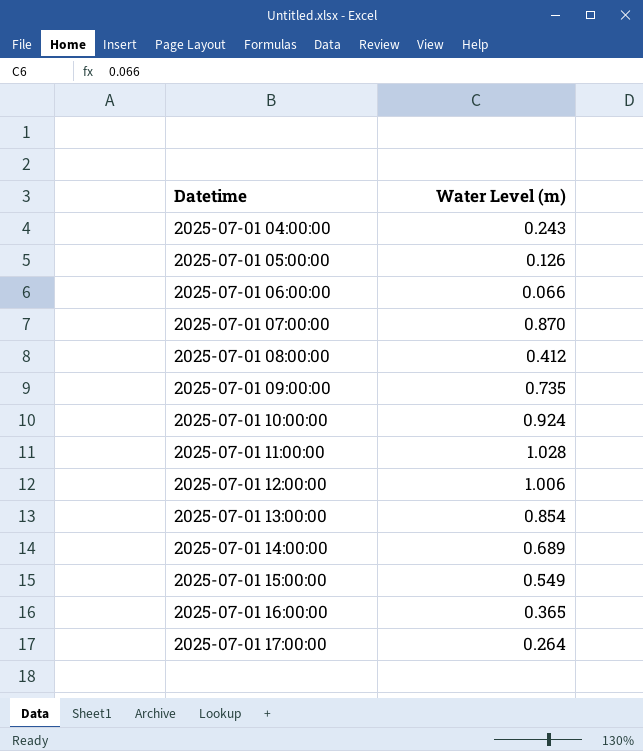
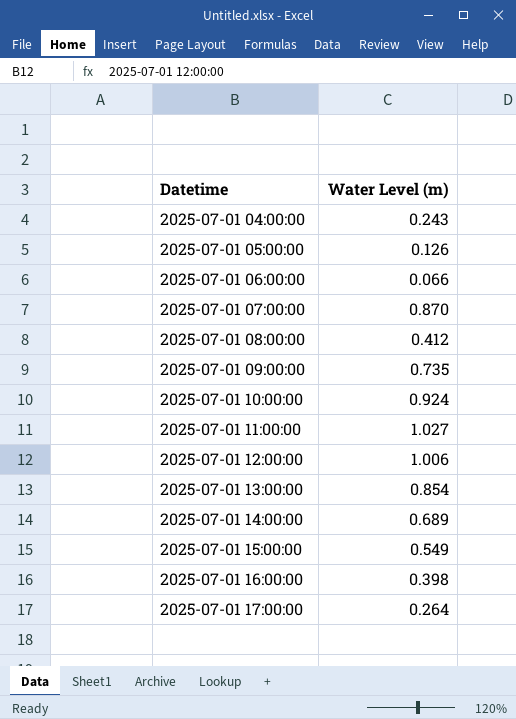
2025-07-01 11:00:00 | Water Level (m): 1.028 -> 1.027
2025-07-01 16:00:00 | Water Level (m): 0.365 -> 0.398

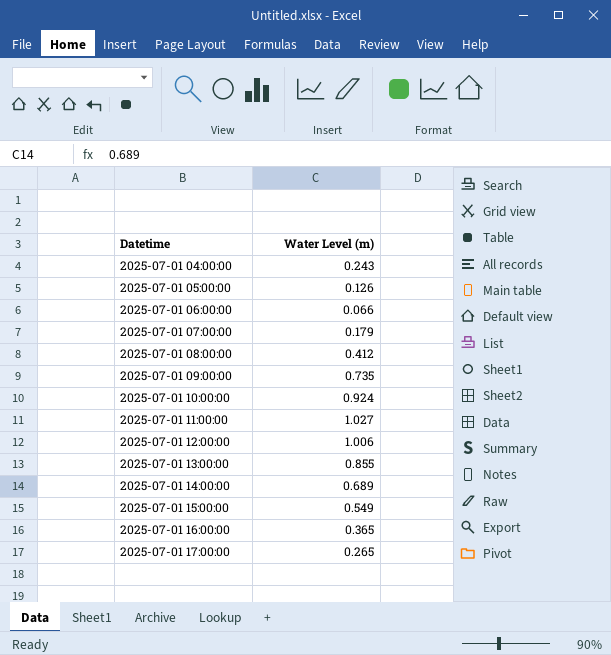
2025-07-01 07:00:00 | Water Level (m): 0.870 -> 0.179
2025-07-01 13:00:00 | Water Level (m): 0.854 -> 0.855
2025-07-01 16:00:00 | Water Level (m): 0.398 -> 0.365
2025-07-01 17:00:00 | Water Level (m): 0.264 -> 0.265

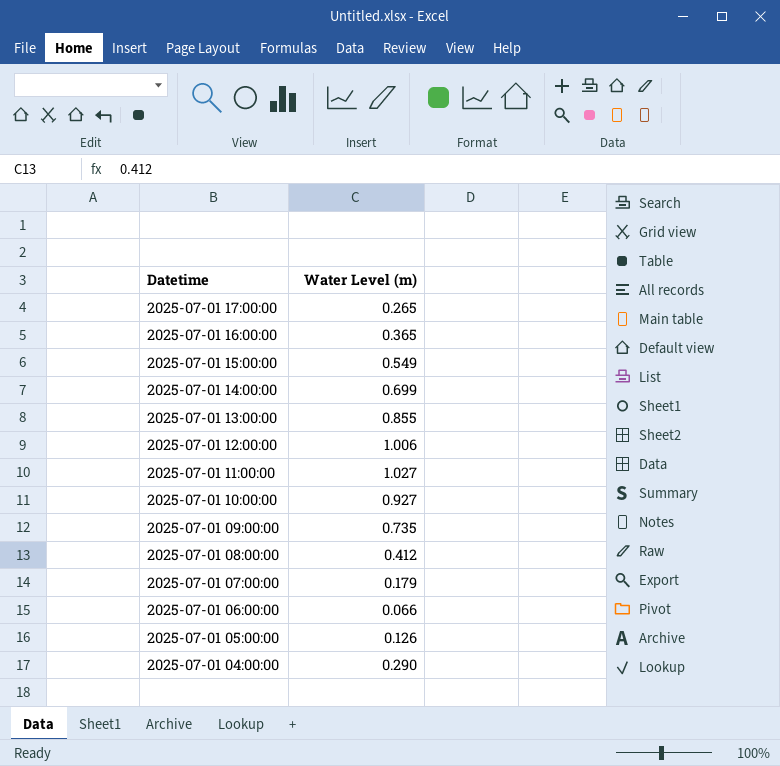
row order: Datetime ascending -> Datetime descending
2025-07-01 14:00:00 | Water Level (m): 0.689 -> 0.699
2025-07-01 10:00:00 | Water Level (m): 0.924 -> 0.927
2025-07-01 04:00:00 | Water Level (m): 0.243 -> 0.290

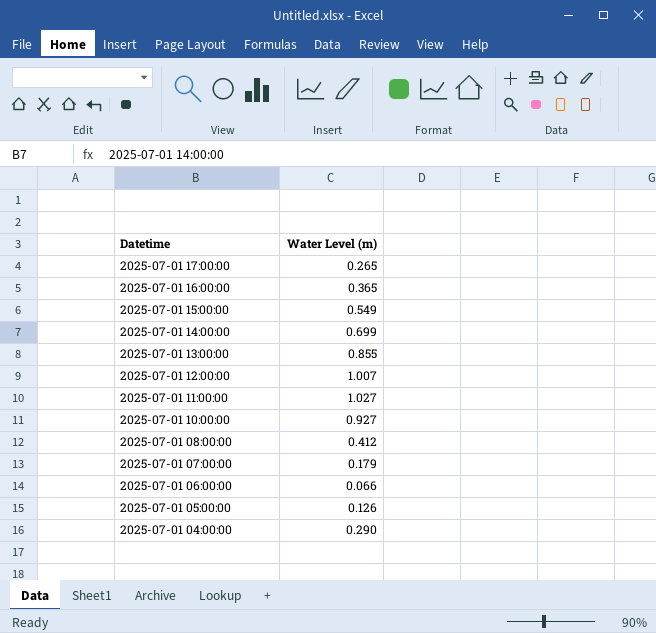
row 2025-07-01 09:00:00: 0.735 -> none
2025-07-01 12:00:00 | Water Level (m): 1.006 -> 1.007

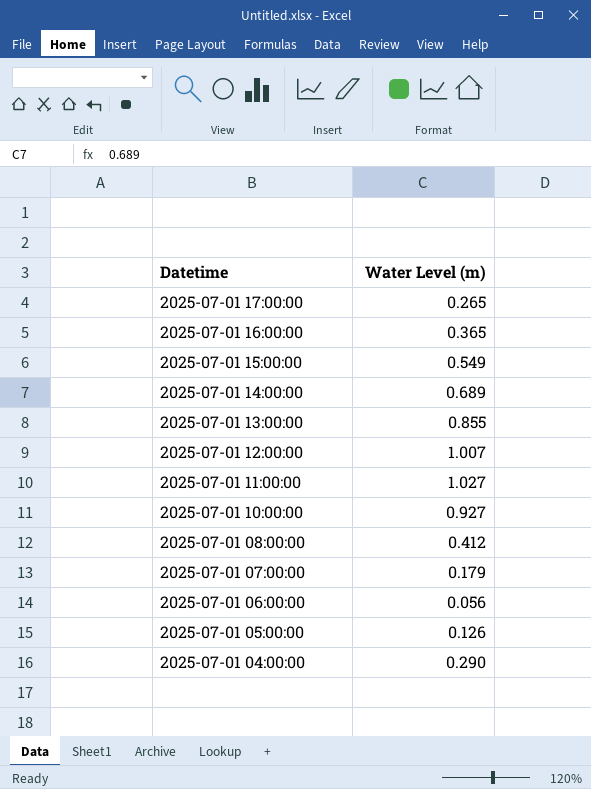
2025-07-01 14:00:00 | Water Level (m): 0.699 -> 0.689
2025-07-01 06:00:00 | Water Level (m): 0.066 -> 0.056

